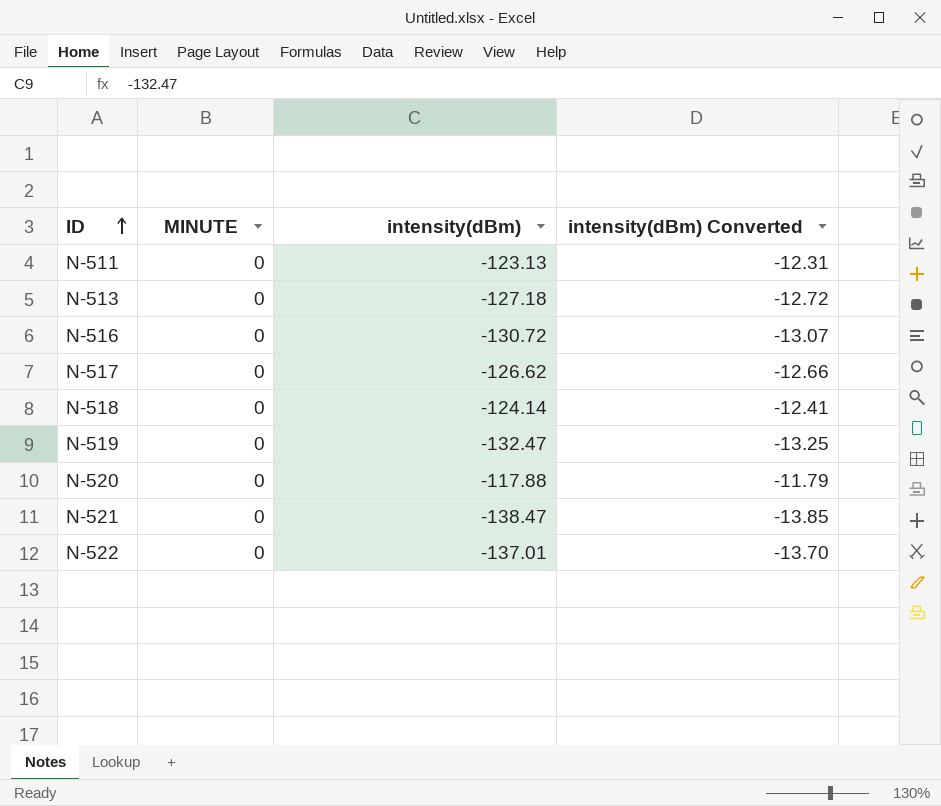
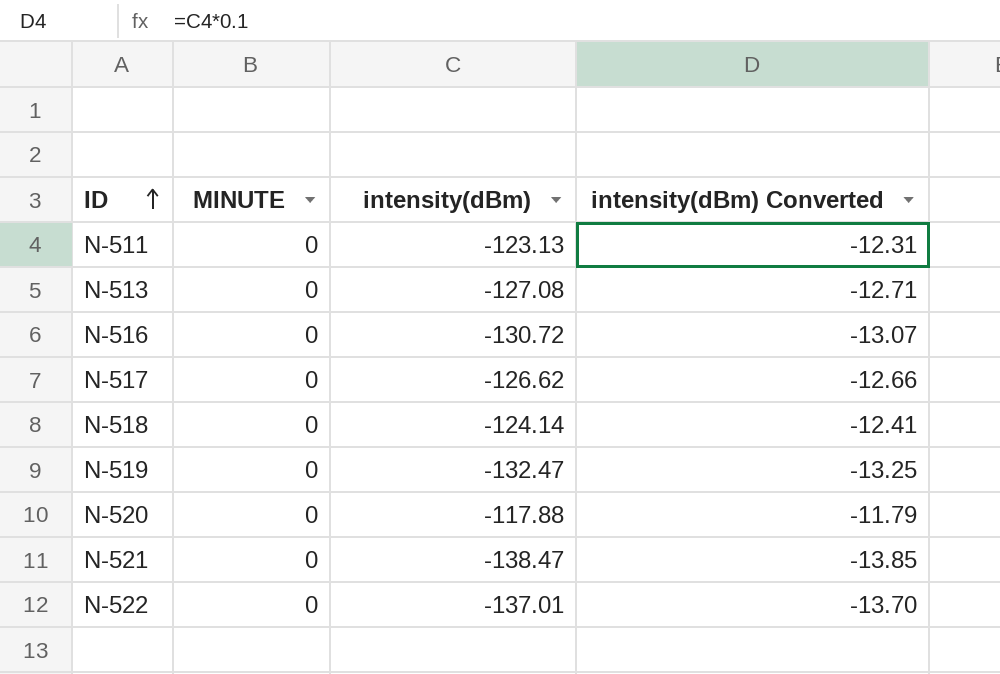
N-513 | intensity(dBm): -127.18 -> -127.08
N-513 | intensity(dBm) Converted: -12.72 -> -12.71

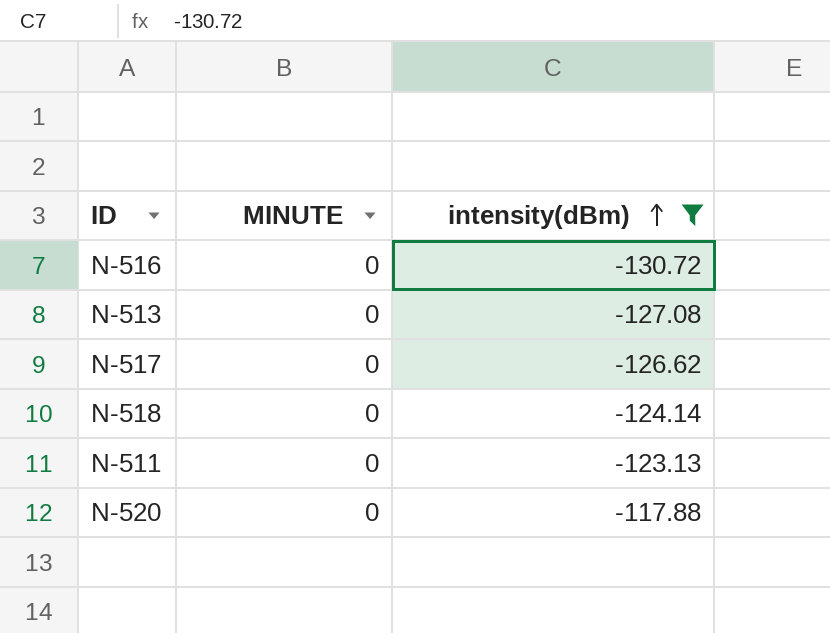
filter: none -> intensity(dBm) >= -130.72
row order: ID ascending -> intensity(dBm) ascending
column intensity(dBm) Converted | formula: [intensity(dBm)] * 0.1 -> none

